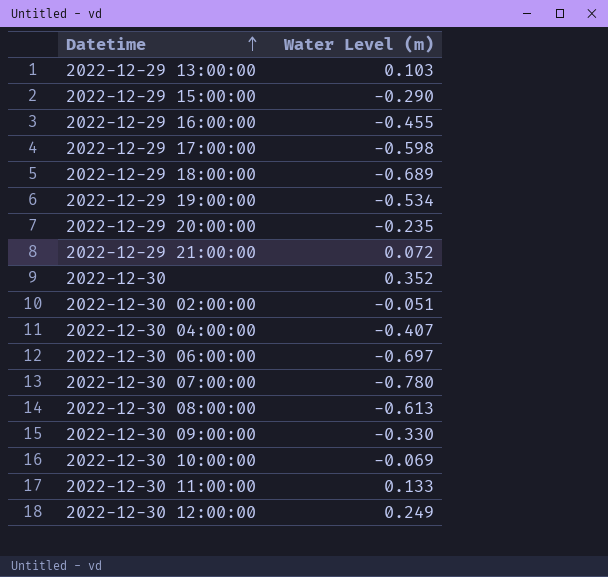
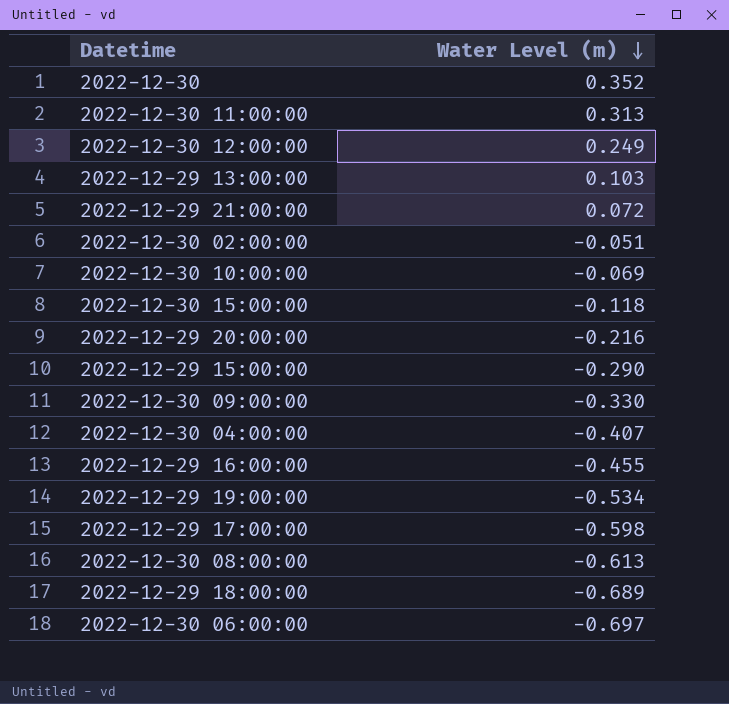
row order: Datetime ascending -> Water Level (m) descending
row 2022-12-30 07:00:00: -0.780 -> none
2022-12-30 11:00:00 | Water Level (m): 0.133 -> 0.313
row 2022-12-30 15:00:00: none -> -0.118
2022-12-29 20:00:00 | Water Level (m): -0.235 -> -0.216

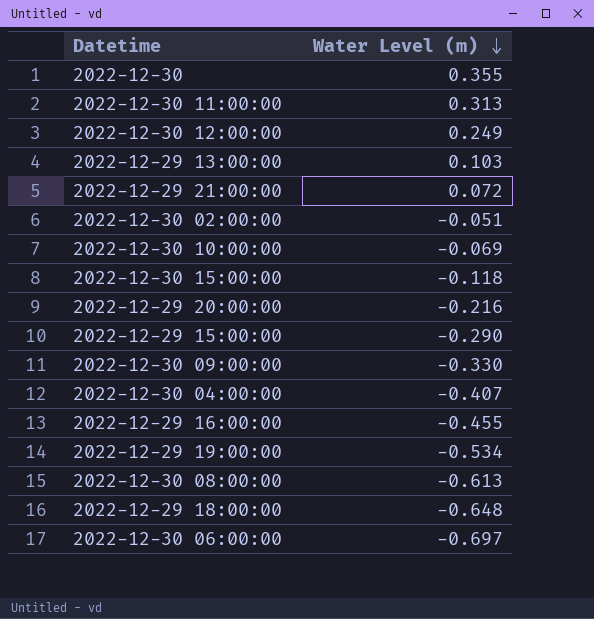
row 2022-12-29 17:00:00: -0.598 -> none
2022-12-30 | Water Level (m): 0.352 -> 0.355
2022-12-29 18:00:00 | Water Level (m): -0.689 -> -0.648

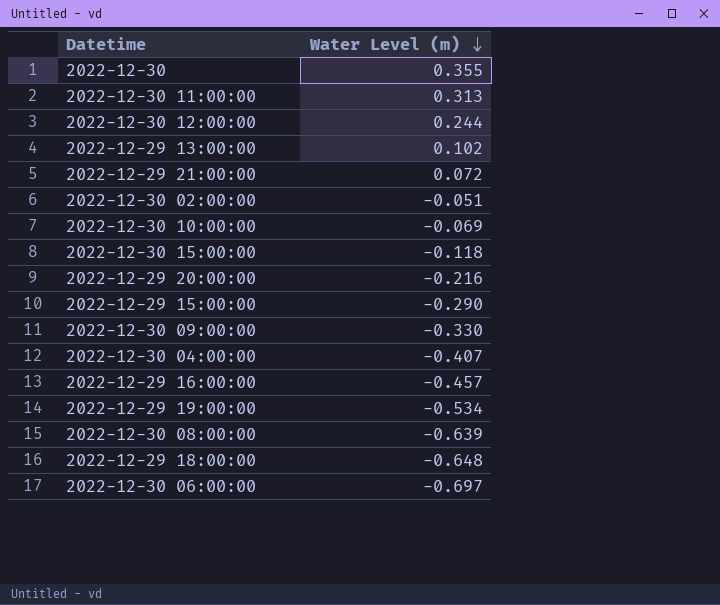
2022-12-30 12:00:00 | Water Level (m): 0.249 -> 0.244
2022-12-29 13:00:00 | Water Level (m): 0.103 -> 0.102
2022-12-29 16:00:00 | Water Level (m): -0.455 -> -0.457
2022-12-30 08:00:00 | Water Level (m): -0.613 -> -0.639

